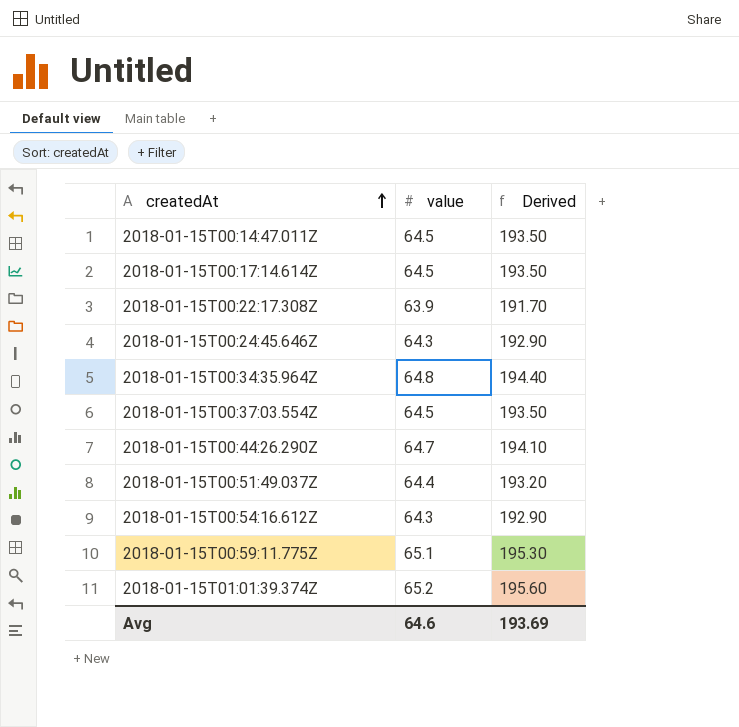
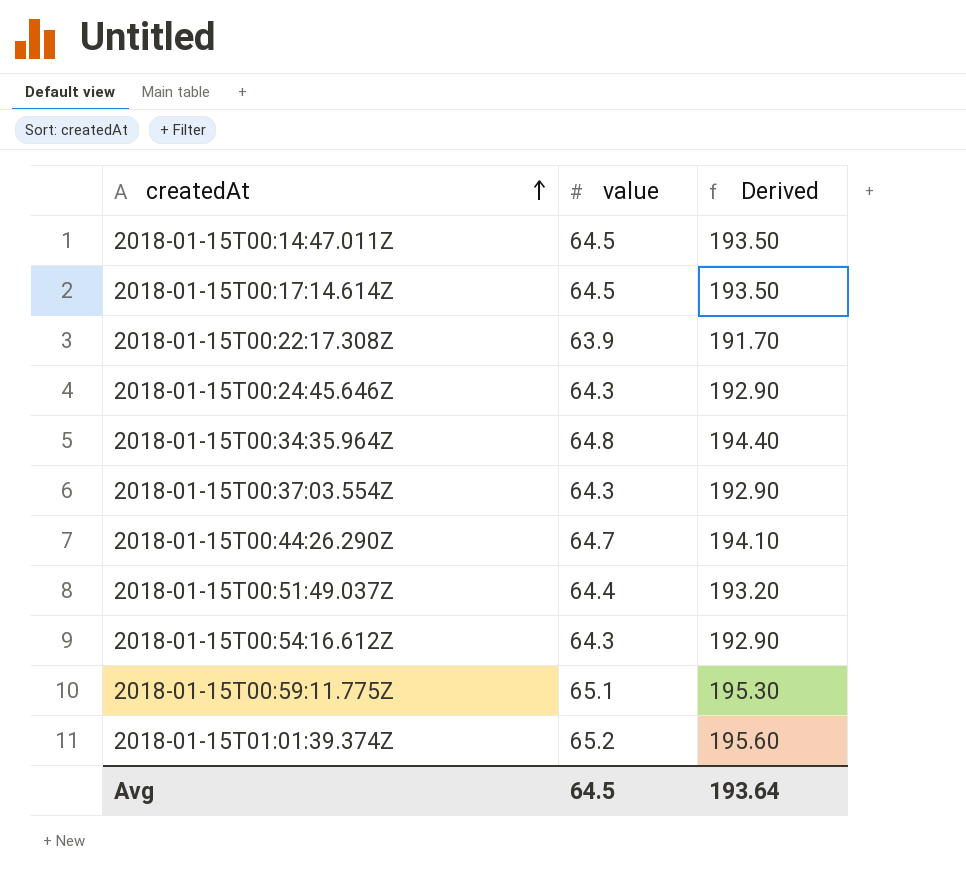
2018-01-15T00:37:03.554Z | value: 64.5 -> 64.3
2018-01-15T00:37:03.554Z | Derived: 193.50 -> 192.90
Avg | value: 64.6 -> 64.5
Avg | Derived: 193.69 -> 193.64

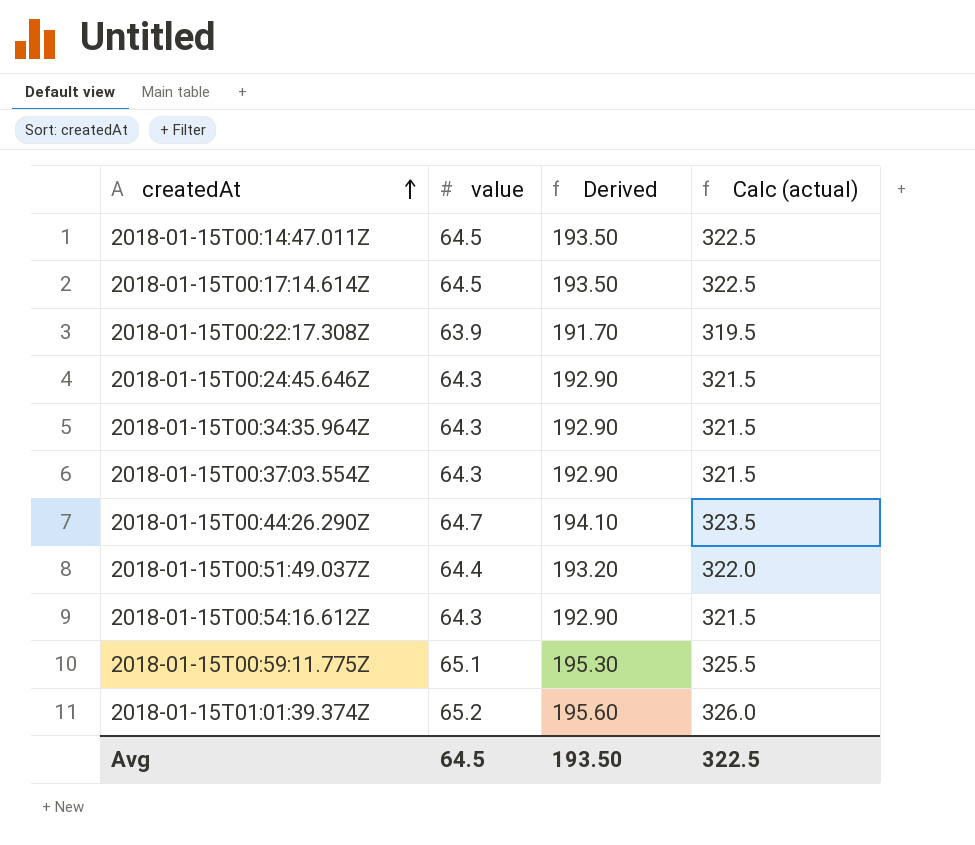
column Calc (actual) | formula: none -> [value] * 5
2018-01-15T00:34:35.964Z | value: 64.8 -> 64.3
2018-01-15T00:34:35.964Z | Derived: 194.40 -> 192.90
Avg | Derived: 193.64 -> 193.50

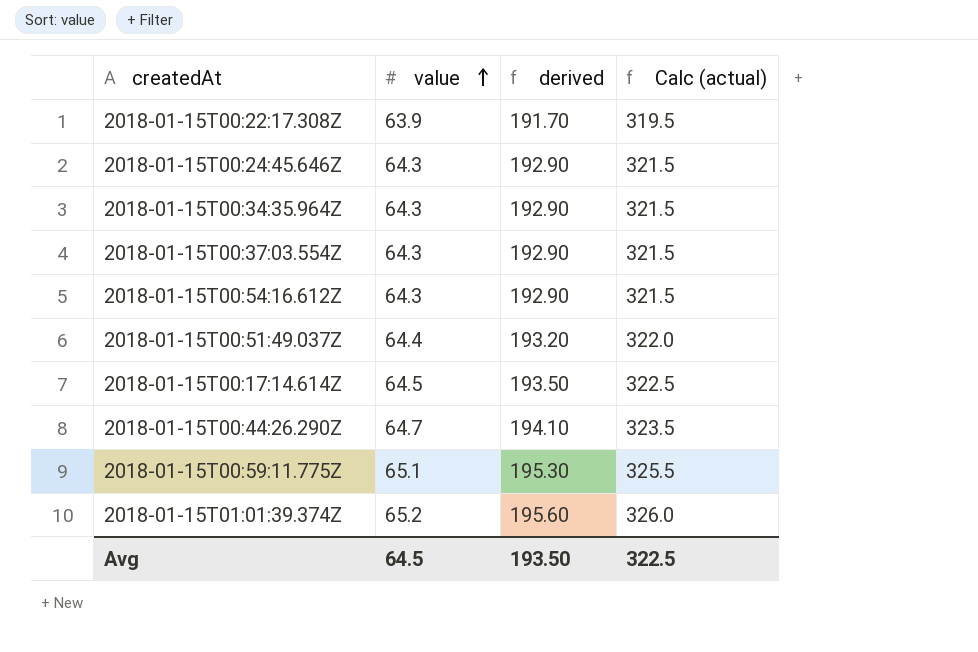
row order: createdAt ascending -> value ascending
column name: Derived -> derived
row 2018-01-15T00:14:47.011Z: 64.5 | 193.50 | 322.5 -> none

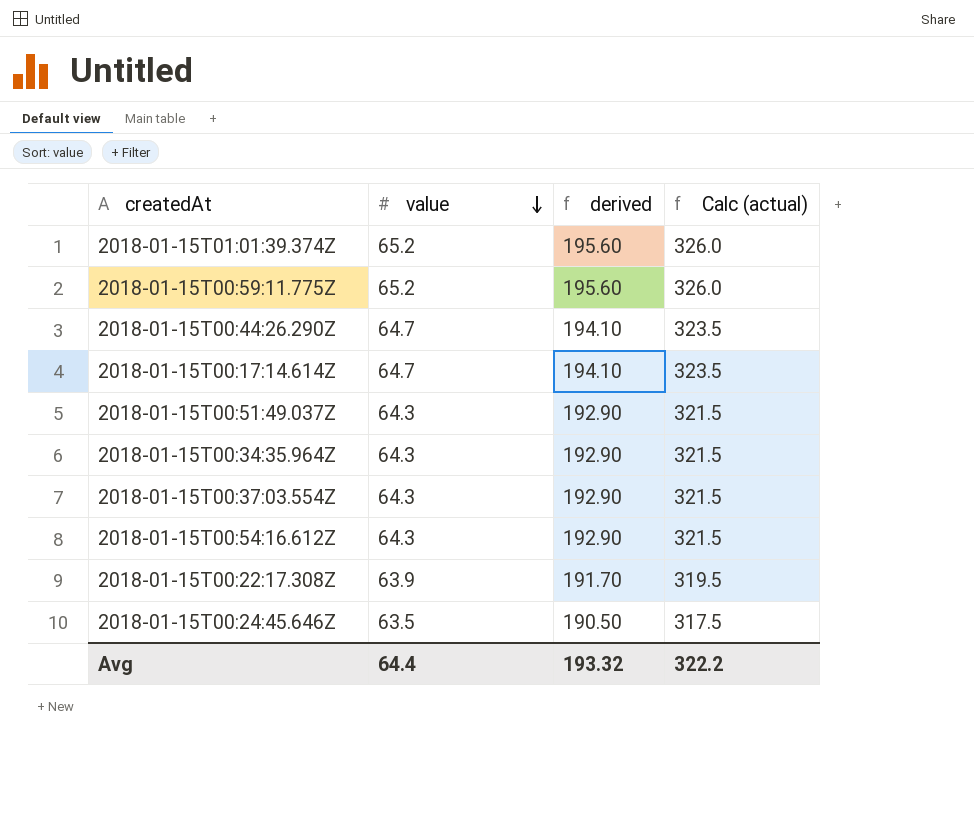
row order: value ascending -> value descending
2018-01-15T00:59:11.775Z | value: 65.1 -> 65.2
2018-01-15T00:59:11.775Z | derived: 195.30 -> 195.60
2018-01-15T00:59:11.775Z | Calc (actual): 325.5 -> 326.0
2018-01-15T00:17:14.614Z | value: 64.5 -> 64.7
2018-01-15T00:17:14.614Z | derived: 193.50 -> 194.10
2018-01-15T00:17:14.614Z | Calc (actual): 322.5 -> 323.5
2018-01-15T00:51:49.037Z | value: 64.4 -> 64.3
2018-01-15T00:51:49.037Z | derived: 193.20 -> 192.90
2018-01-15T00:51:49.037Z | Calc (actual): 322.0 -> 321.5
2018-01-15T00:24:45.646Z | value: 64.3 -> 63.5
2018-01-15T00:24:45.646Z | derived: 192.90 -> 190.50
2018-01-15T00:24:45.646Z | Calc (actual): 321.5 -> 317.5
Avg | value: 64.5 -> 64.4
Avg | derived: 193.50 -> 193.32
Avg | Calc (actual): 322.5 -> 322.2

